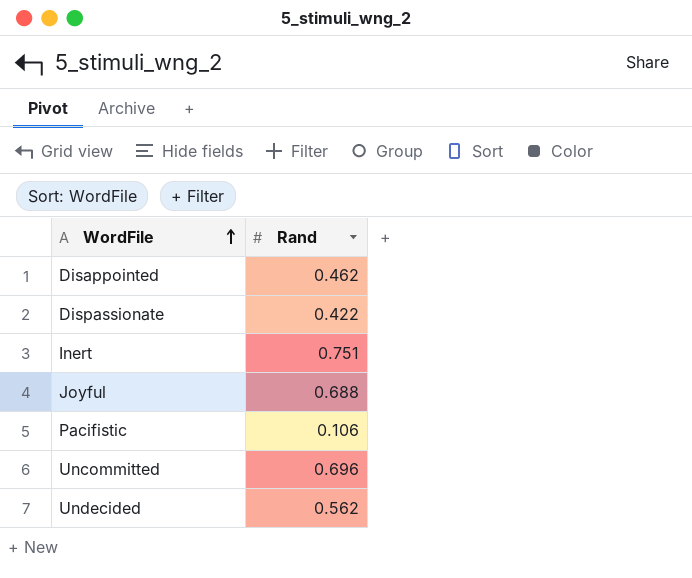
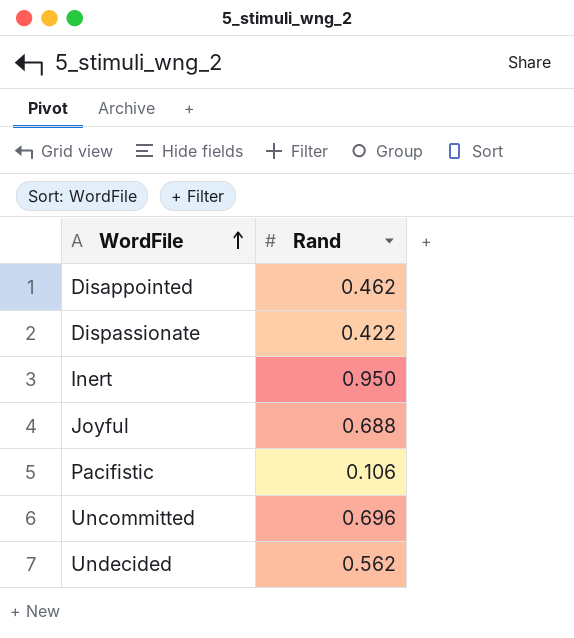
Inert | Rand: 0.751 -> 0.950

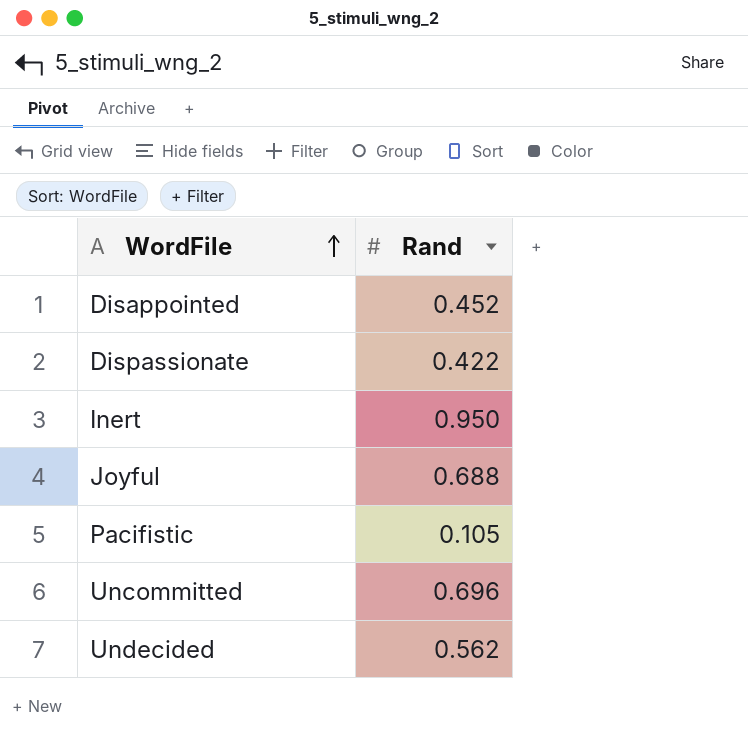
Disappointed | Rand: 0.462 -> 0.452
Pacifistic | Rand: 0.106 -> 0.105

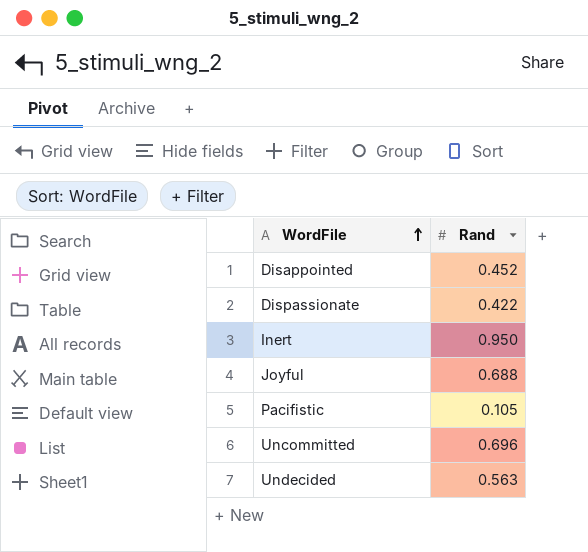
Undecided | Rand: 0.562 -> 0.563

